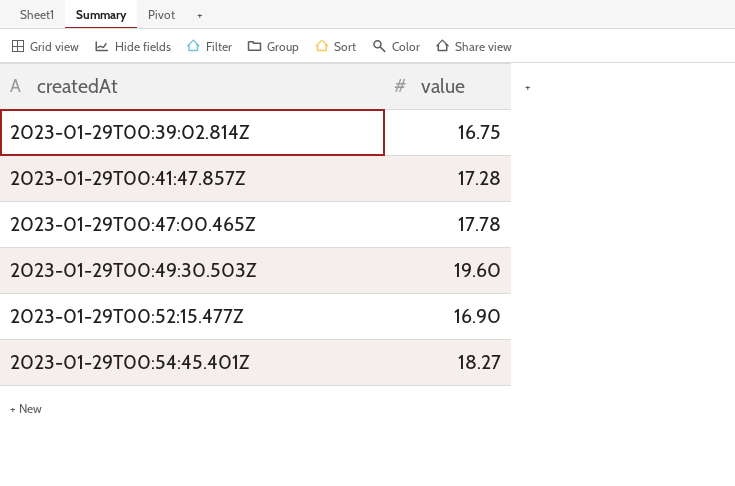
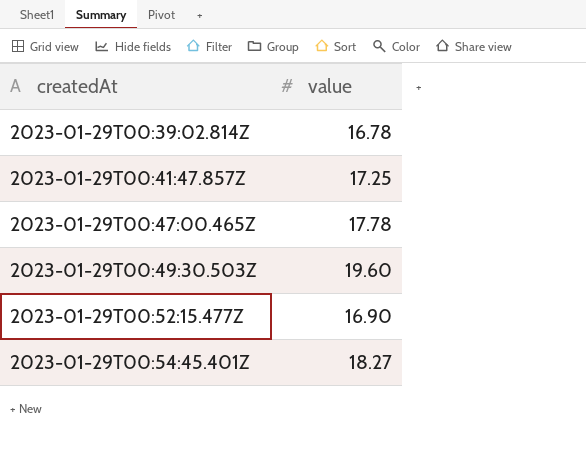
2023-01-29T00:39:02.814Z | value: 16.75 -> 16.78
2023-01-29T00:41:47.857Z | value: 17.28 -> 17.25

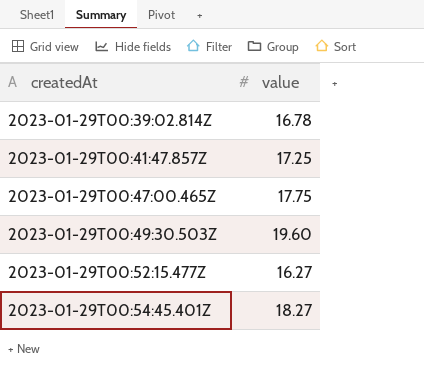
2023-01-29T00:47:00.465Z | value: 17.78 -> 17.75
2023-01-29T00:52:15.477Z | value: 16.90 -> 16.27

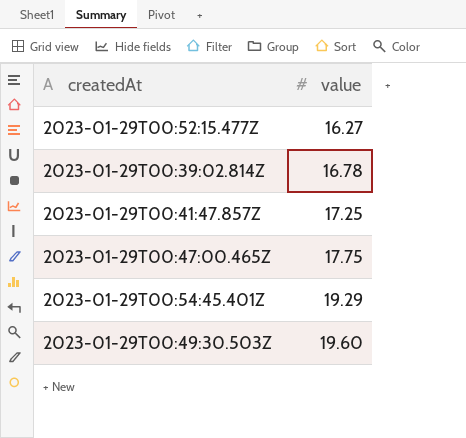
row order: createdAt ascending -> value ascending
2023-01-29T00:54:45.401Z | value: 18.27 -> 19.29

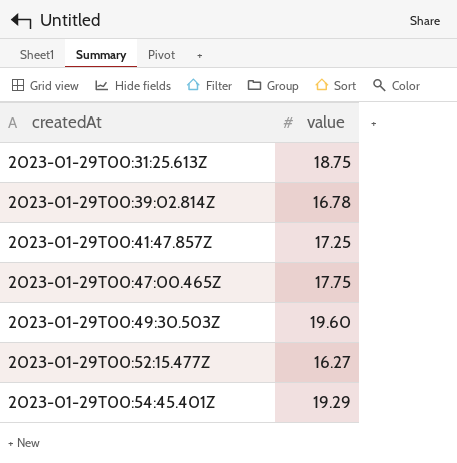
row order: value ascending -> createdAt ascending
row 2023-01-29T00:31:25.613Z: none -> 18.75

